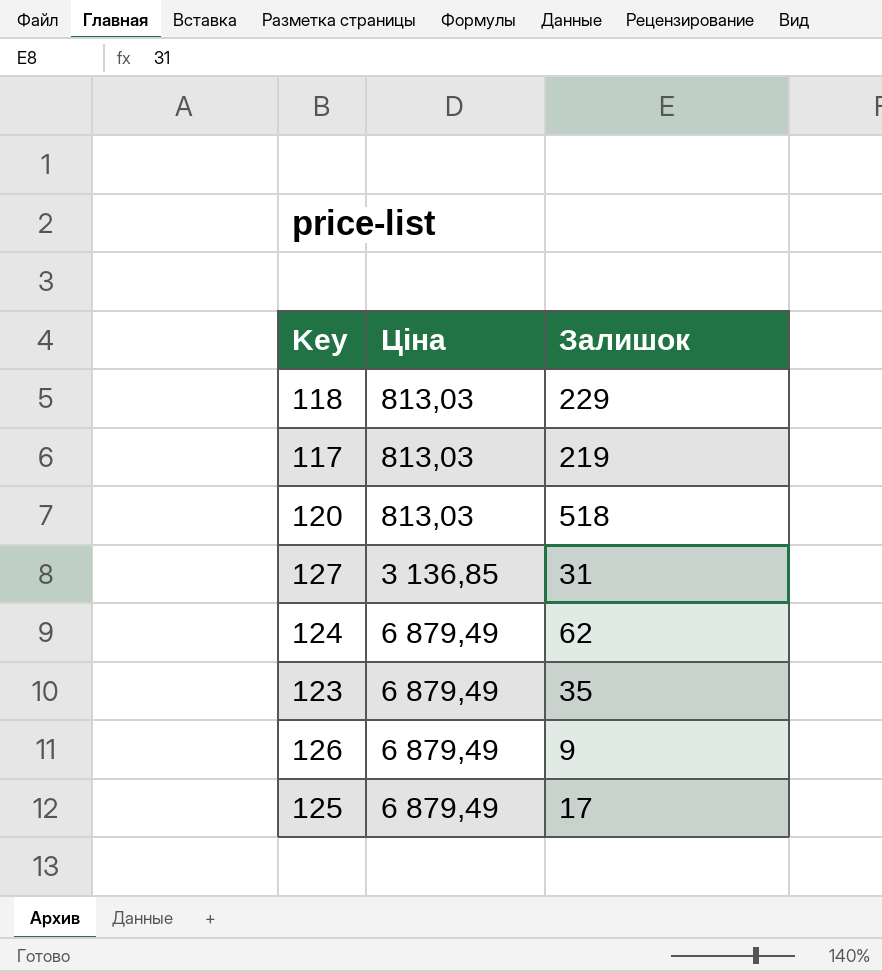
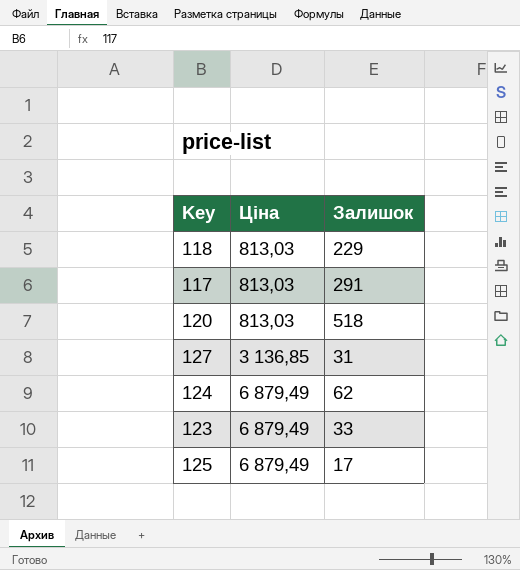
row 126: 6 879,49 | 9 -> none
117 | Залишок: 219 -> 291
123 | Залишок: 35 -> 33

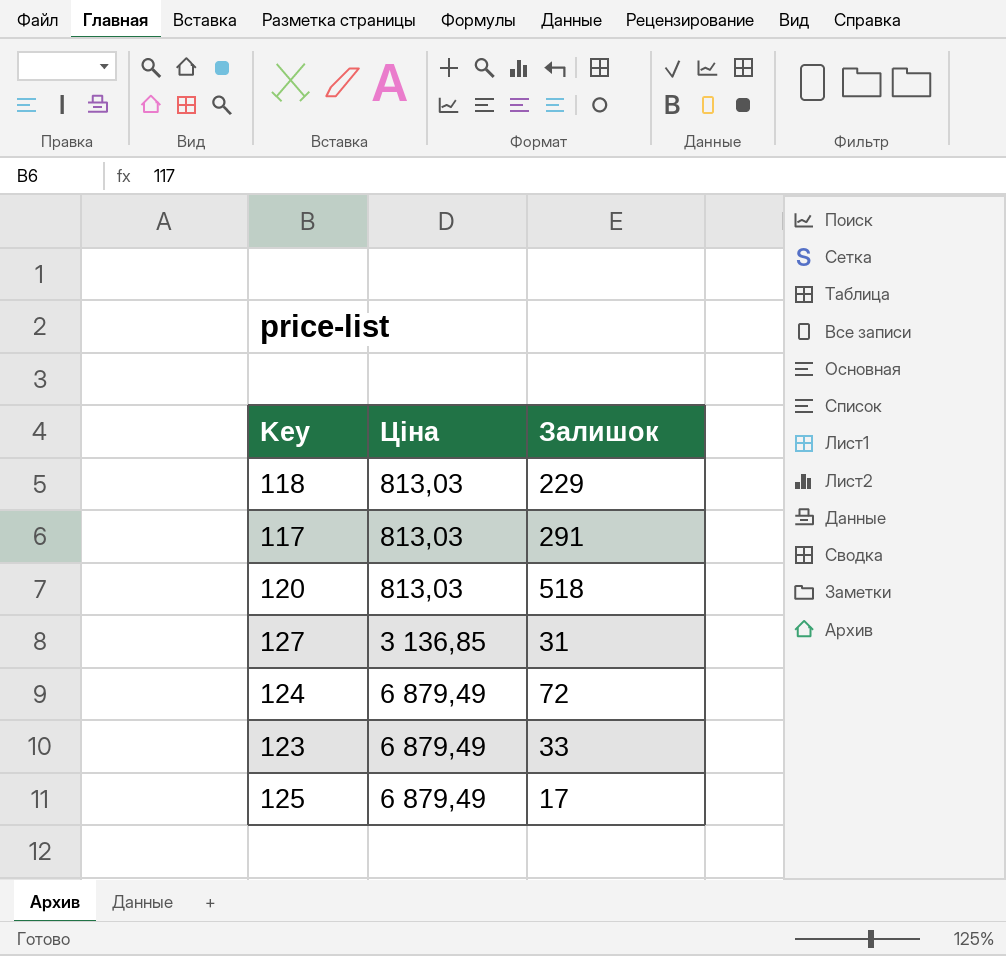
124 | Залишок: 62 -> 72

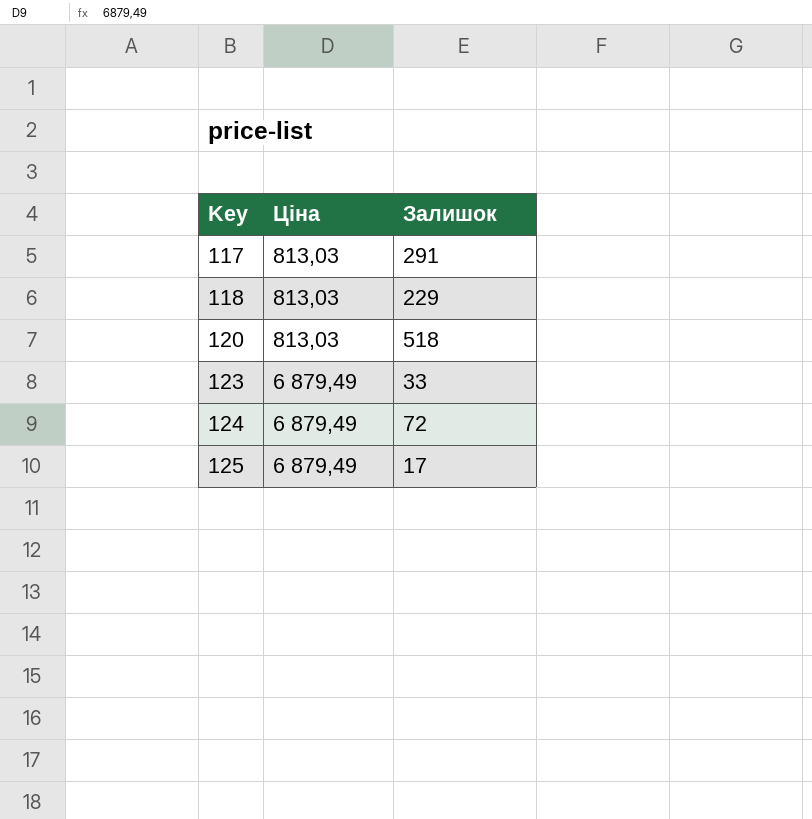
row order: Ціна ascending -> Key ascending
row 127: 3 136,85 | 31 -> none

